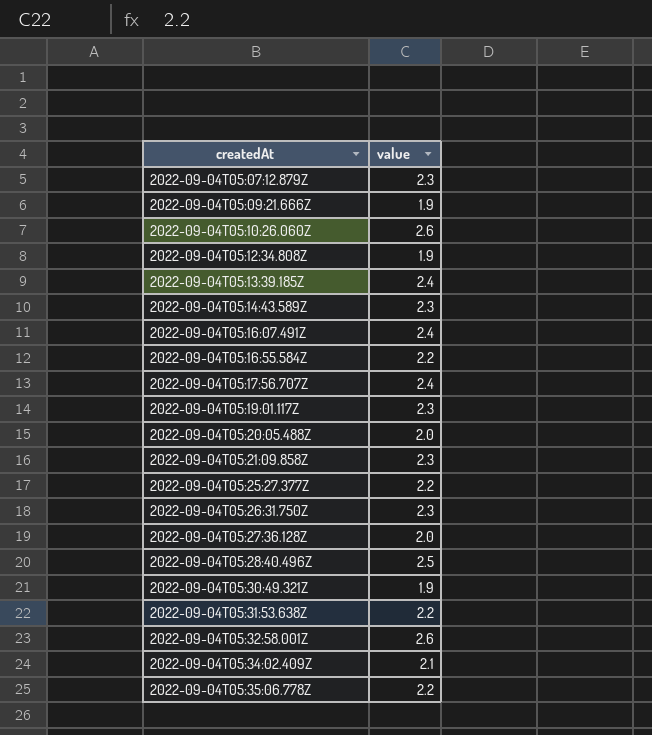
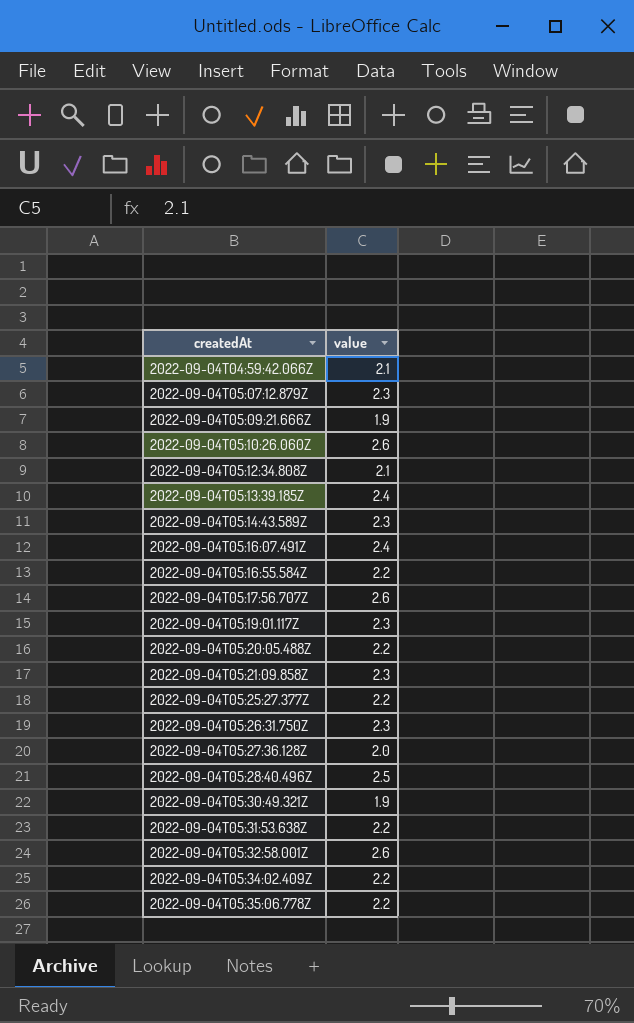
row 2022-09-04T04:59:42.066Z: none -> 2.1
2022-09-04T05:12:34.808Z | value: 1.9 -> 2.1
2022-09-04T05:17:56.707Z | value: 2.4 -> 2.6
2022-09-04T05:20:05.488Z | value: 2.0 -> 2.2
2022-09-04T05:34:02.409Z | value: 2.1 -> 2.2

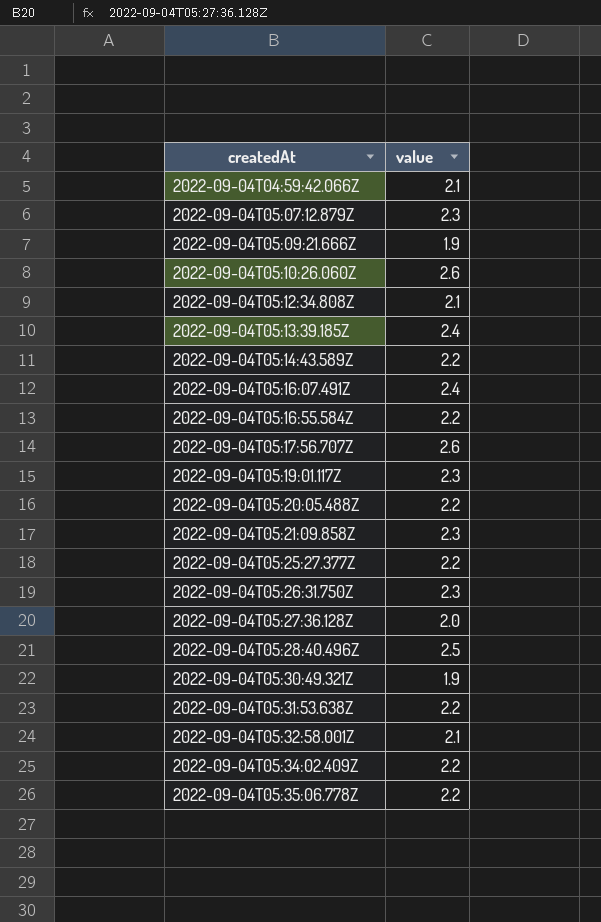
2022-09-04T05:14:43.589Z | value: 2.3 -> 2.2
2022-09-04T05:32:58.001Z | value: 2.6 -> 2.1

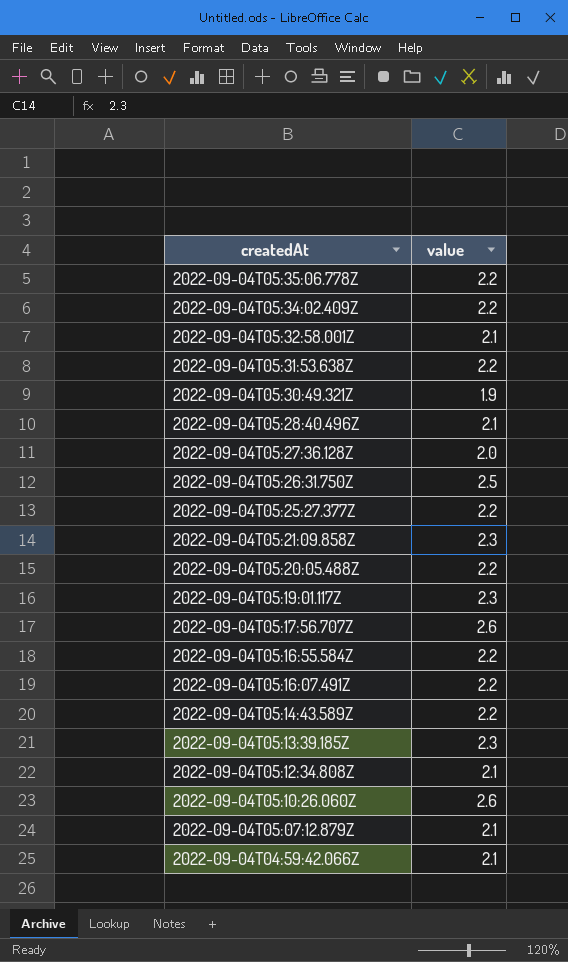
row order: createdAt ascending -> createdAt descending
row 2022-09-04T05:09:21.666Z: 1.9 -> none
2022-09-04T05:28:40.496Z | value: 2.5 -> 2.1
2022-09-04T05:26:31.750Z | value: 2.3 -> 2.5
2022-09-04T05:16:07.491Z | value: 2.4 -> 2.2
2022-09-04T05:13:39.185Z | value: 2.4 -> 2.3
2022-09-04T05:07:12.879Z | value: 2.3 -> 2.1

